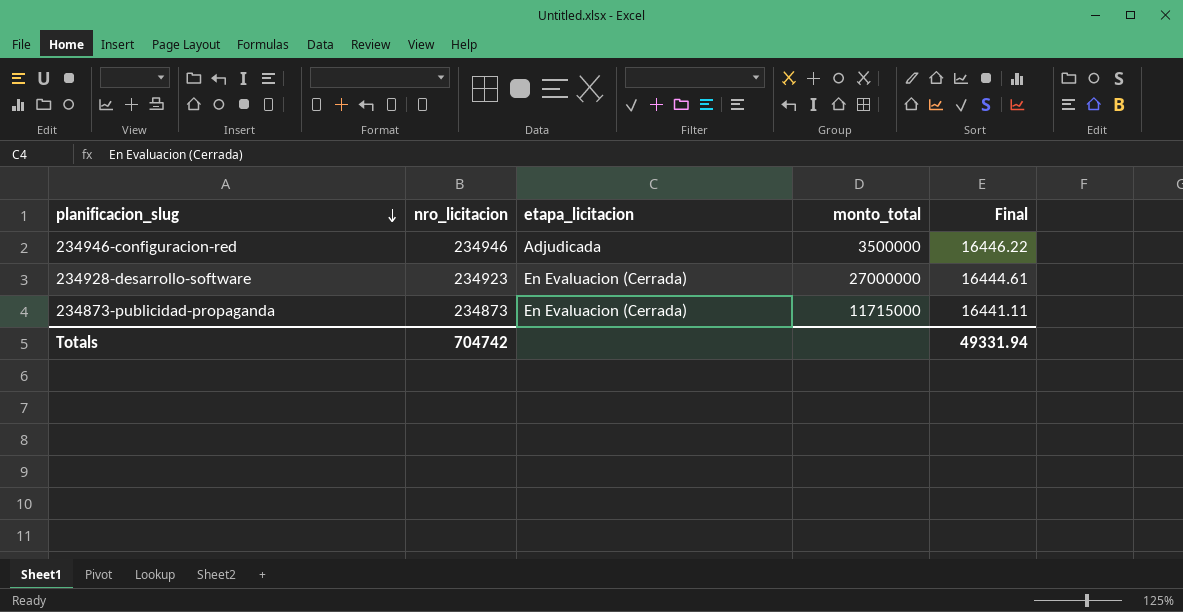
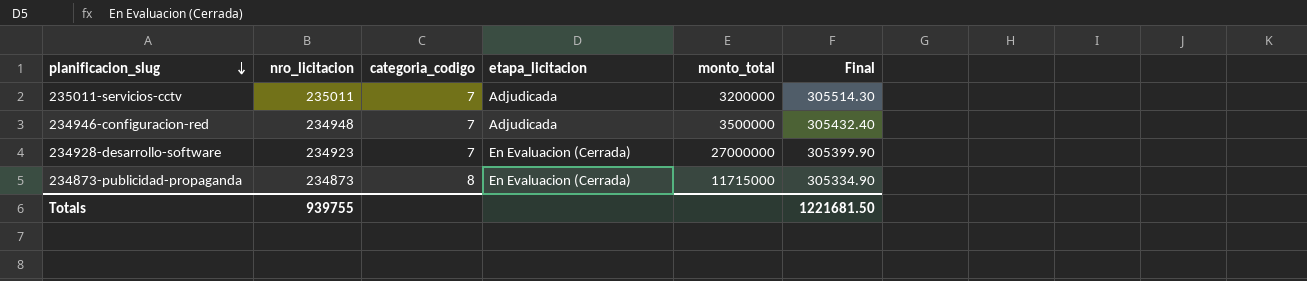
column categoria_codigo | position: none -> 3
column Final | formula: [nro_licitacion] * 0.07 -> [nro_licitacion] * 1.3
row 235011-servicios-cctv: none -> 235011 | 7 | Adjudicada | 3200000 | 305514.30
234946-configuracion-red | nro_licitacion: 234946 -> 234948
Totals | nro_licitacion: 704742 -> 939755
Totals | Final: 49331.94 -> 1221681.50

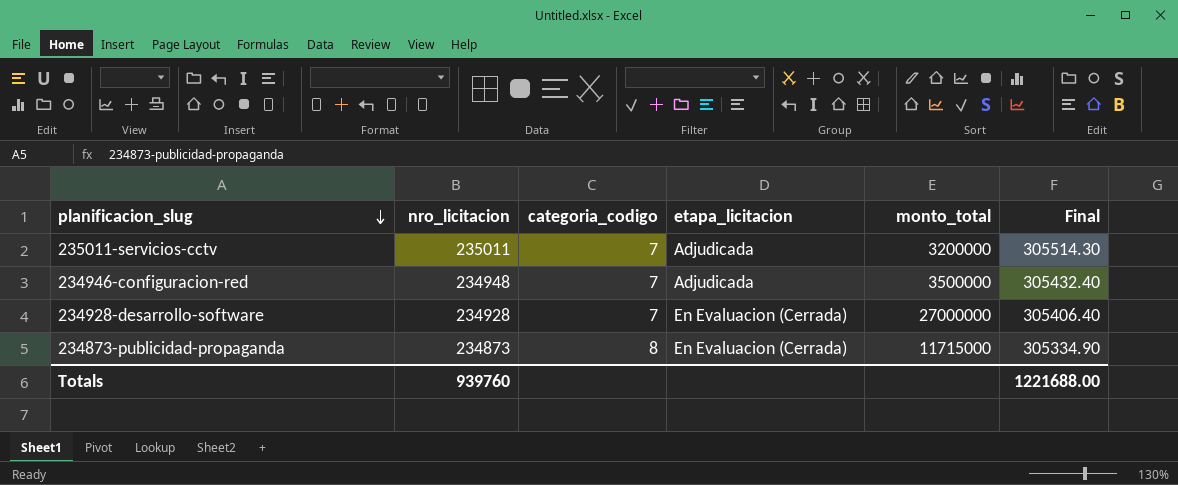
234928-desarrollo-software | nro_licitacion: 234923 -> 234928
234928-desarrollo-software | Final: 305399.90 -> 305406.40
Totals | nro_licitacion: 939755 -> 939760
Totals | Final: 1221681.50 -> 1221688.00

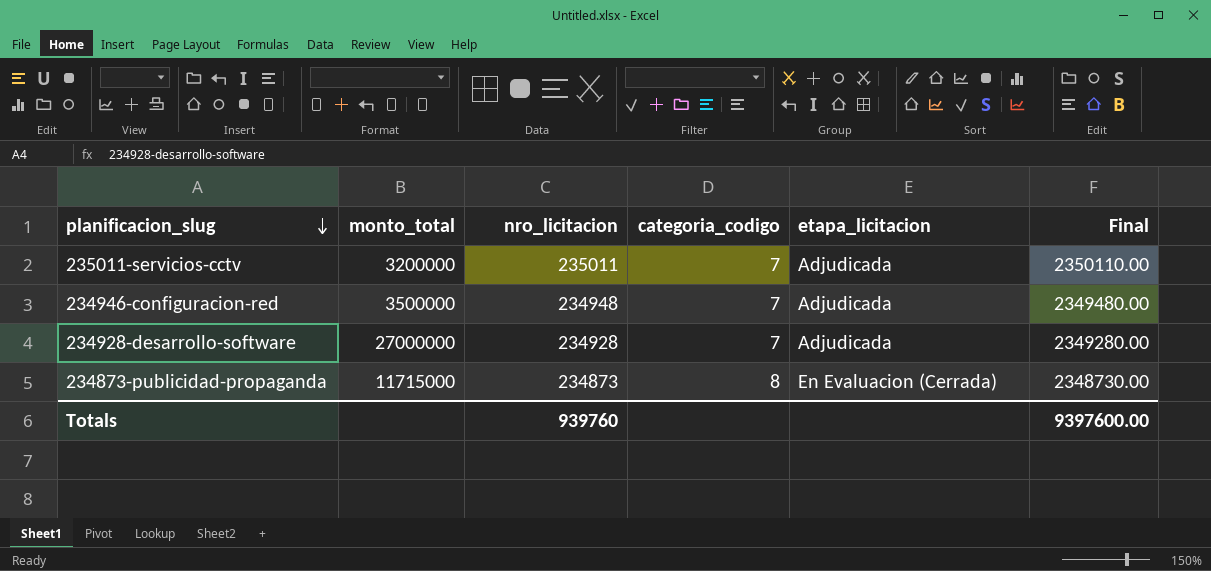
column monto_total | position: 5 -> 2
column Final | formula: [nro_licitacion] * 1.3 -> [nro_licitacion] * 10
234928-desarrollo-software | etapa_licitacion: En Evaluacion (Cerrada) -> Adjudicada
Totals | Final: 1221688.00 -> 9397600.00

